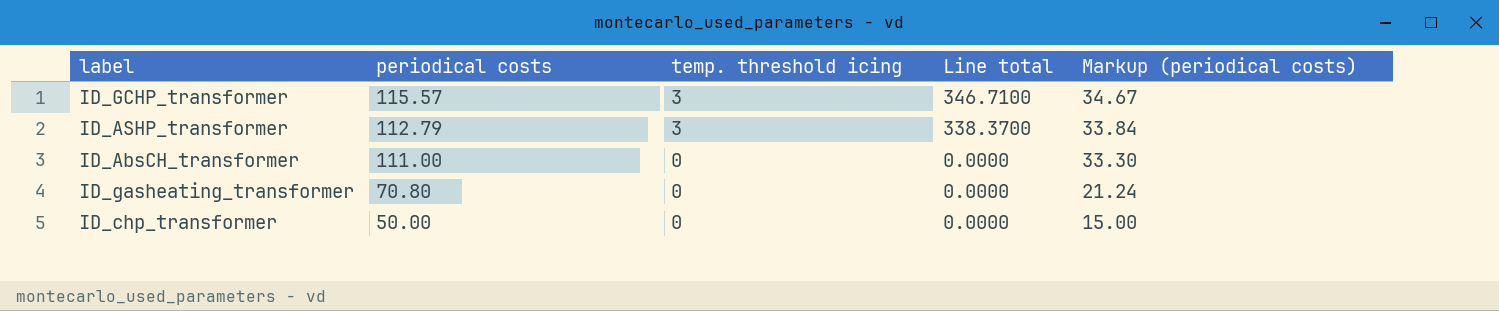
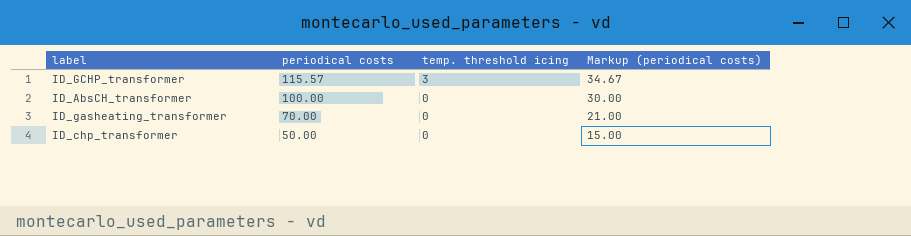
column Line total | formula: [periodical costs] * [temp. threshold icing] -> none
row ID_ASHP_transformer: 112.79 | 3 | 338.3700 | 33.84 -> none
ID_AbsCH_transformer | periodical costs: 111.00 -> 100.00
ID_AbsCH_transformer | Markup (periodical costs): 33.30 -> 30.00
ID_gasheating_transformer | periodical costs: 70.80 -> 70.00
ID_gasheating_transformer | Markup (periodical costs): 21.24 -> 21.00

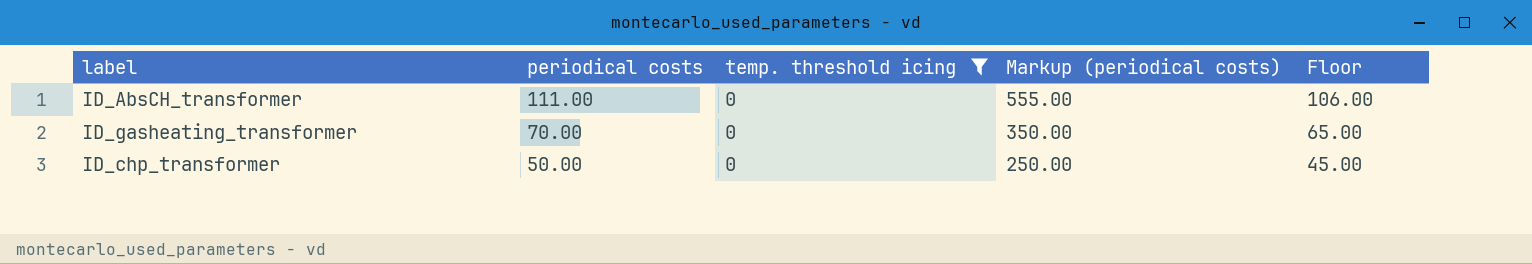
filter: none -> temp. threshold icing = 0
column Markup (periodical costs) | formula: [periodical costs] * 0.3 -> [periodical costs] * 5
column Floor | formula: none -> [periodical costs] - 5
ID_AbsCH_transformer | periodical costs: 100.00 -> 111.00

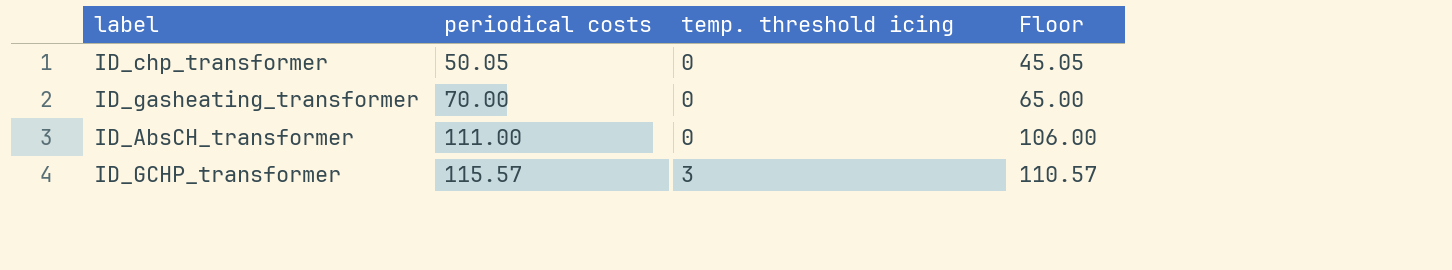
filter: temp. threshold icing = 0 -> none
row order: periodical costs descending -> periodical costs ascending
column Markup (periodical costs) | formula: [periodical costs] * 5 -> none
ID_chp_transformer | periodical costs: 50.00 -> 50.05
ID_chp_transformer | Floor: 45.00 -> 45.05

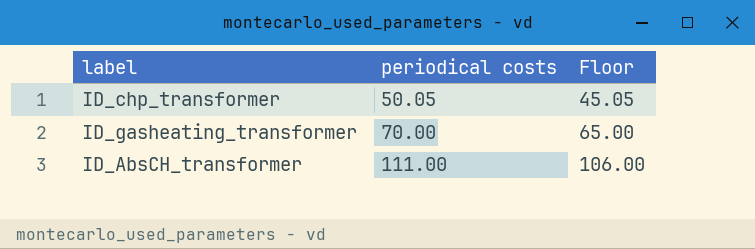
column temp. threshold icing | position: 3 -> none
row ID_GCHP_transformer: 115.57 | 3 | 110.57 -> none

